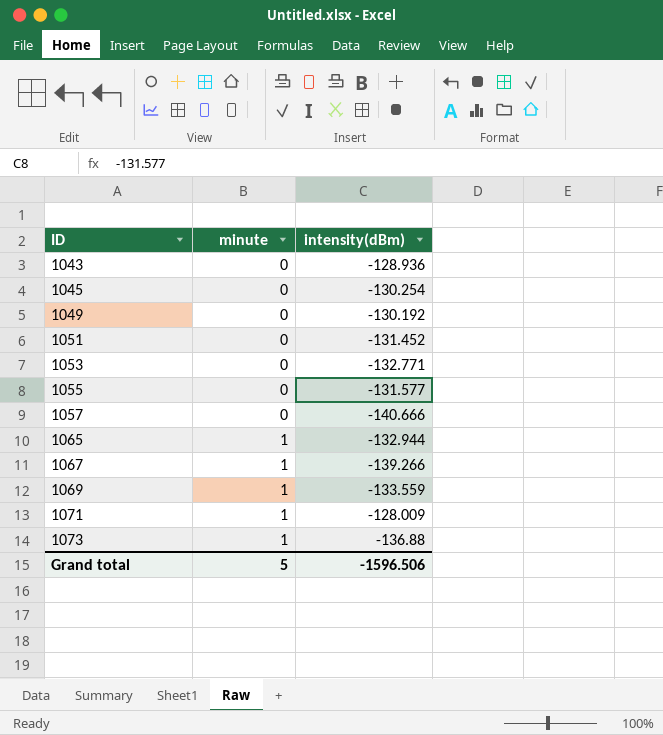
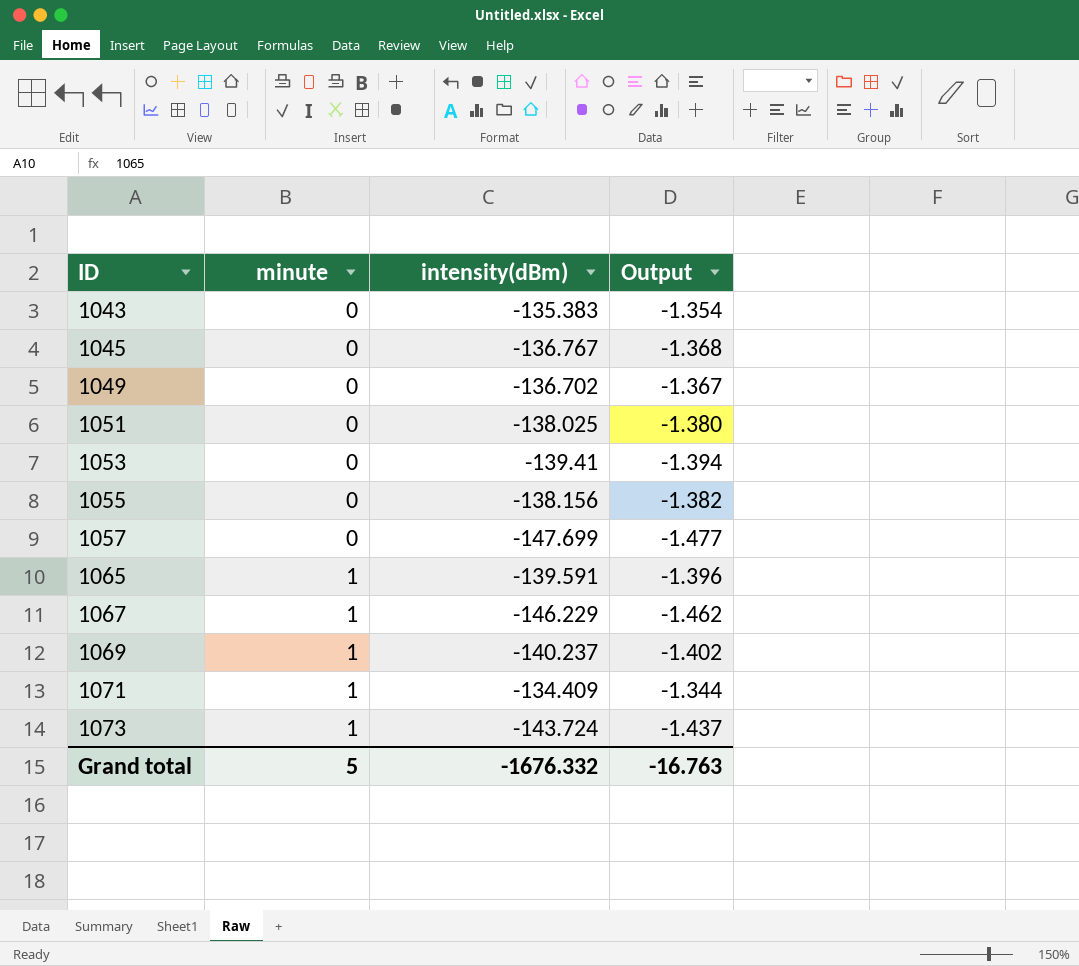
column Output | formula: none -> [intensity(dBm)] * 0.01
1043 | intensity(dBm): -128.936 -> -135.383
1045 | intensity(dBm): -130.254 -> -136.767
1049 | intensity(dBm): -130.192 -> -136.702
1051 | intensity(dBm): -131.452 -> -138.025
1053 | intensity(dBm): -132.771 -> -139.41
1055 | intensity(dBm): -131.577 -> -138.156
1057 | intensity(dBm): -140.666 -> -147.699
1065 | intensity(dBm): -132.944 -> -139.591
1067 | intensity(dBm): -139.266 -> -146.229
1069 | intensity(dBm): -133.559 -> -140.237
1071 | intensity(dBm): -128.009 -> -134.409
1073 | intensity(dBm): -136.88 -> -143.724
Grand total | intensity(dBm): -1596.506 -> -1676.332

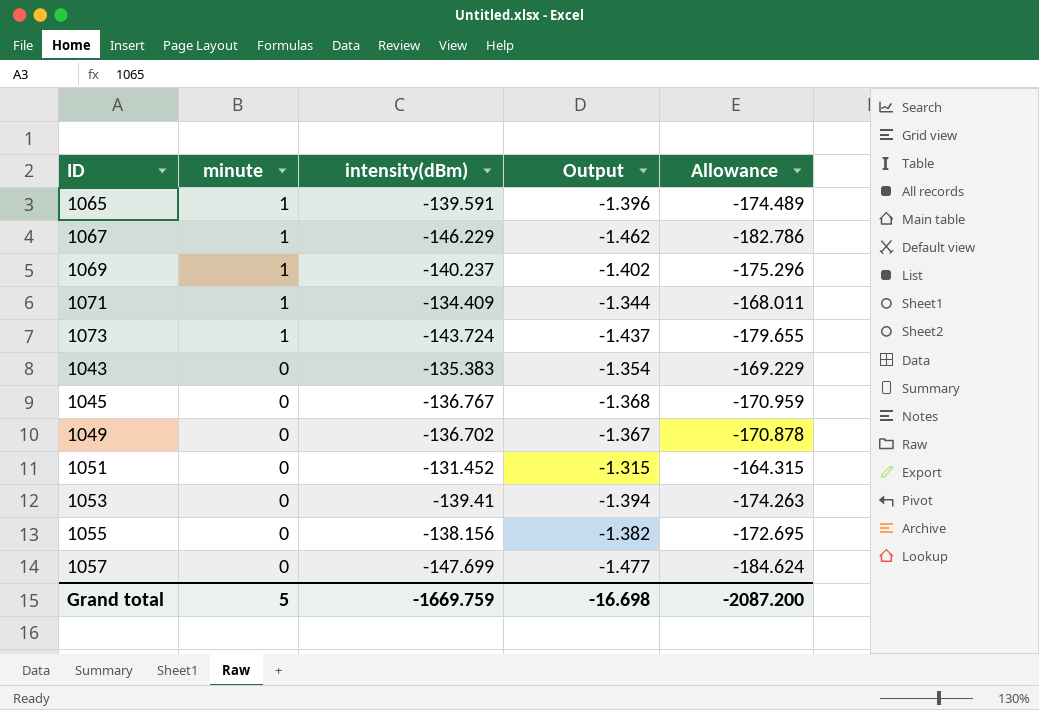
row order: ID ascending -> minute descending
column Allowance | formula: none -> [intensity(dBm)] * 1.25
1051 | intensity(dBm): -138.025 -> -131.452
1051 | Output: -1.380 -> -1.315
Grand total | intensity(dBm): -1676.332 -> -1669.759
Grand total | Output: -16.763 -> -16.698

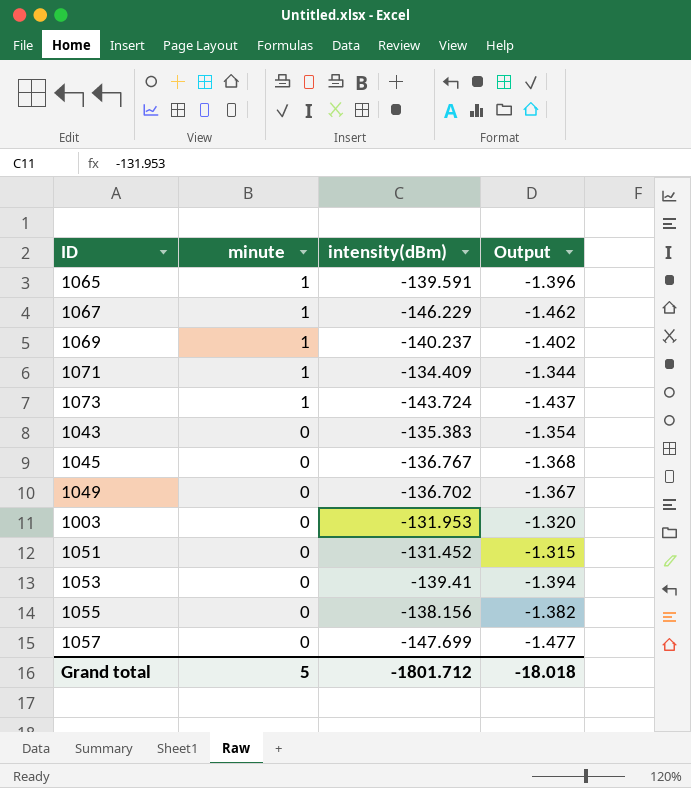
column Allowance | formula: [intensity(dBm)] * 1.25 -> none
row 1003: none -> 0 | -131.953 | -1.320
Grand total | intensity(dBm): -1669.759 -> -1801.712
Grand total | Output: -16.698 -> -18.018

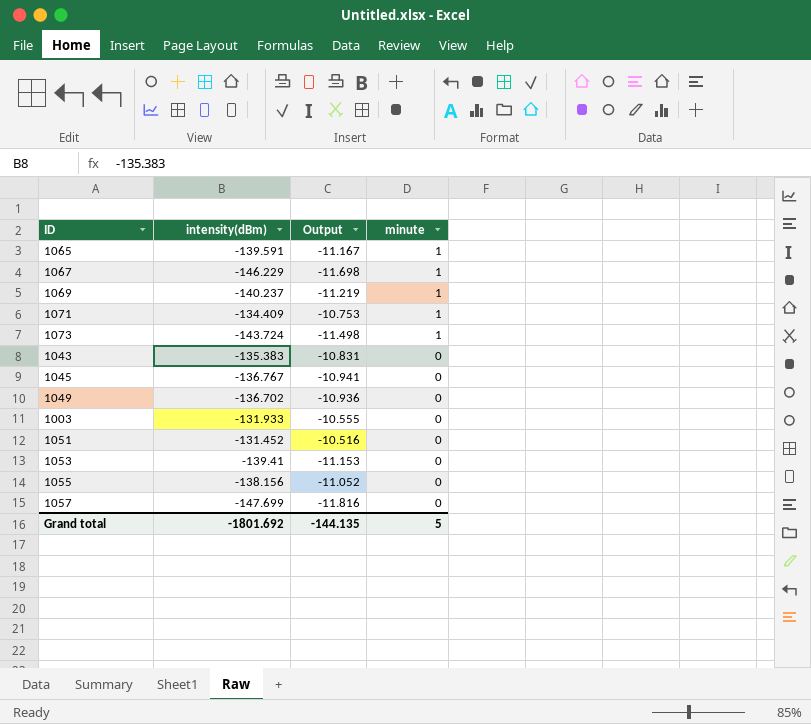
column Output | formula: [intensity(dBm)] * 0.01 -> [intensity(dBm)] * 0.08
column minute | position: 2 -> 4
1003 | intensity(dBm): -131.953 -> -131.933
Grand total | intensity(dBm): -1801.712 -> -1801.692
Grand total | Output: -18.018 -> -144.135

